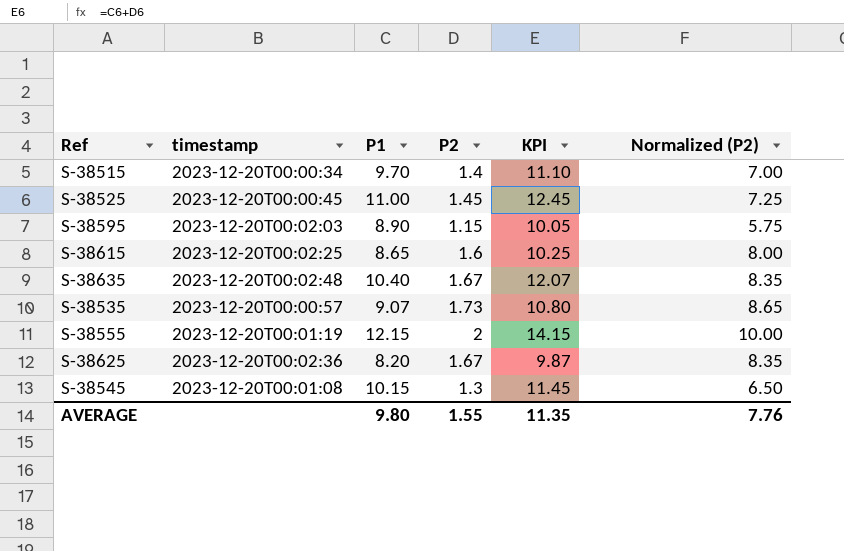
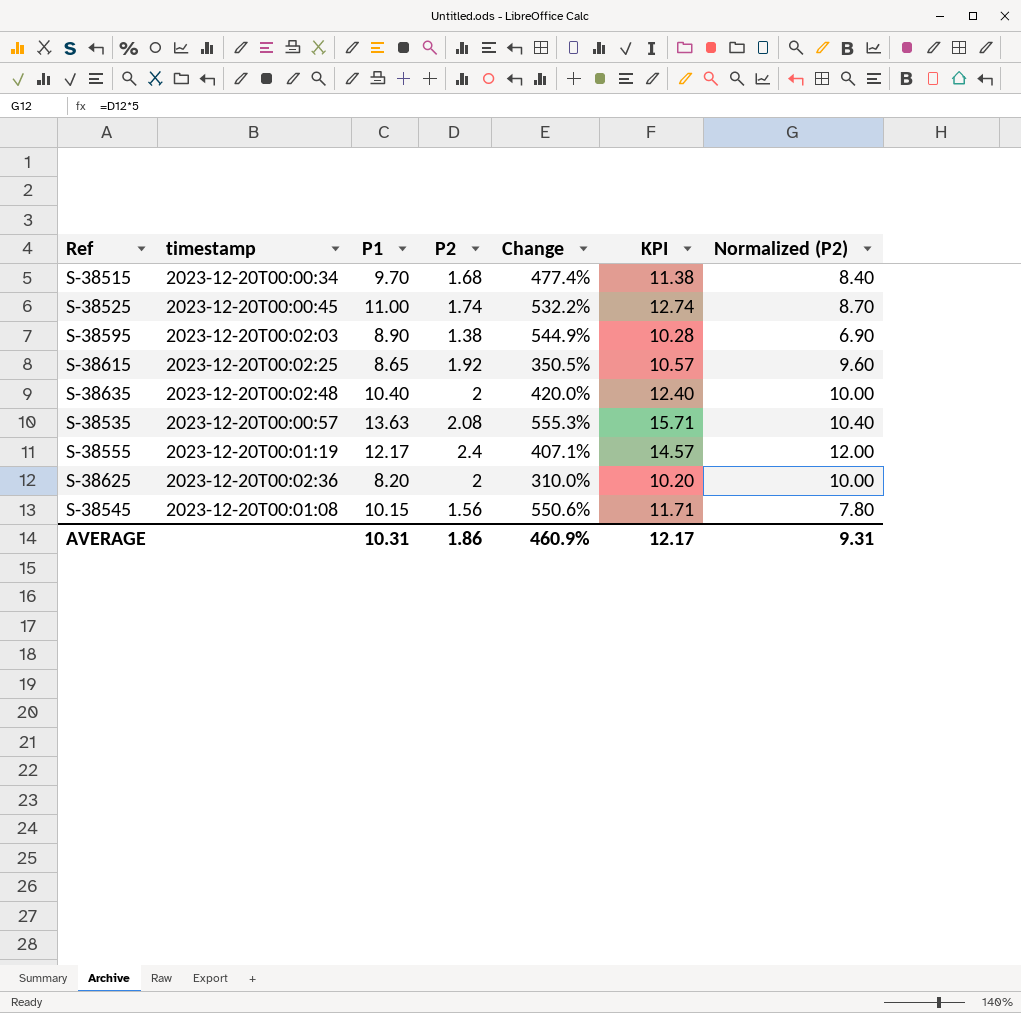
column Change | formula: none -> ([P1] - [P2]) / [P2]
S-38515 | P2: 1.4 -> 1.68
S-38515 | KPI: 11.10 -> 11.38
S-38515 | Normalized (P2): 7.00 -> 8.40
S-38525 | P2: 1.45 -> 1.74
S-38525 | KPI: 12.45 -> 12.74
S-38525 | Normalized (P2): 7.25 -> 8.70
S-38595 | P2: 1.15 -> 1.38
S-38595 | KPI: 10.05 -> 10.28
S-38595 | Normalized (P2): 5.75 -> 6.90
S-38615 | P2: 1.6 -> 1.92
S-38615 | KPI: 10.25 -> 10.57
S-38615 | Normalized (P2): 8.00 -> 9.60
S-38635 | P2: 1.67 -> 2
S-38635 | KPI: 12.07 -> 12.40
S-38635 | Normalized (P2): 8.35 -> 10.00
S-38535 | P1: 9.07 -> 13.63
S-38535 | P2: 1.73 -> 2.08
S-38535 | KPI: 10.80 -> 15.71
S-38535 | Normalized (P2): 8.65 -> 10.40
S-38555 | P1: 12.15 -> 12.17
S-38555 | P2: 2 -> 2.4
S-38555 | KPI: 14.15 -> 14.57
S-38555 | Normalized (P2): 10.00 -> 12.00
S-38625 | P2: 1.67 -> 2
S-38625 | KPI: 9.87 -> 10.20
S-38625 | Normalized (P2): 8.35 -> 10.00
S-38545 | P2: 1.3 -> 1.56
S-38545 | KPI: 11.45 -> 11.71
S-38545 | Normalized (P2): 6.50 -> 7.80
AVERAGE | P1: 9.80 -> 10.31
AVERAGE | P2: 1.55 -> 1.86
AVERAGE | KPI: 11.35 -> 12.17
AVERAGE | Normalized (P2): 7.76 -> 9.31

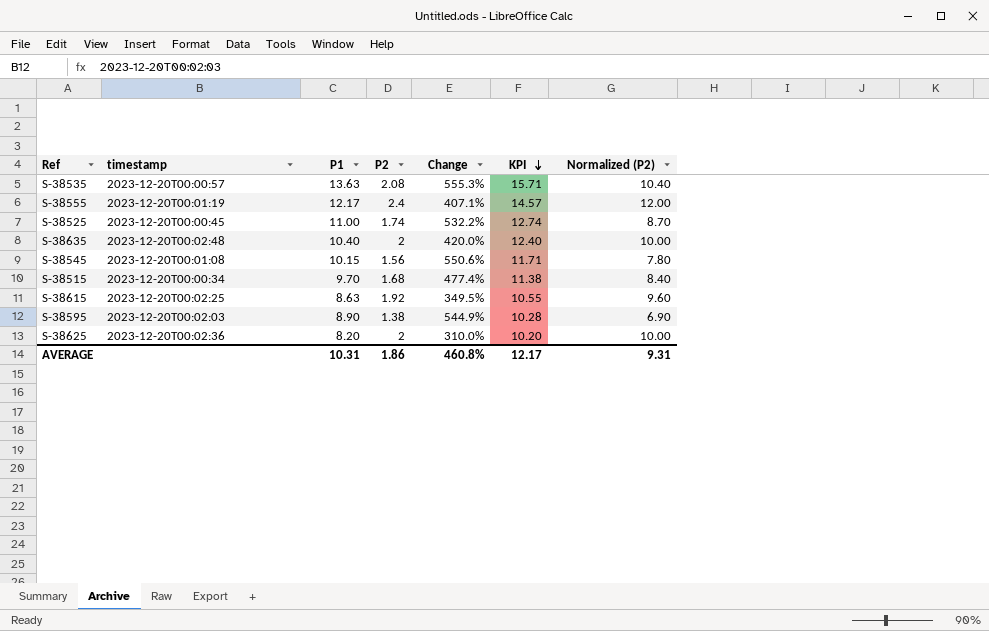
row order: none -> KPI descending
S-38615 | P1: 8.65 -> 8.63
S-38615 | Change: 350.5% -> 349.5%
S-38615 | KPI: 10.57 -> 10.55
AVERAGE | Change: 460.9% -> 460.8%

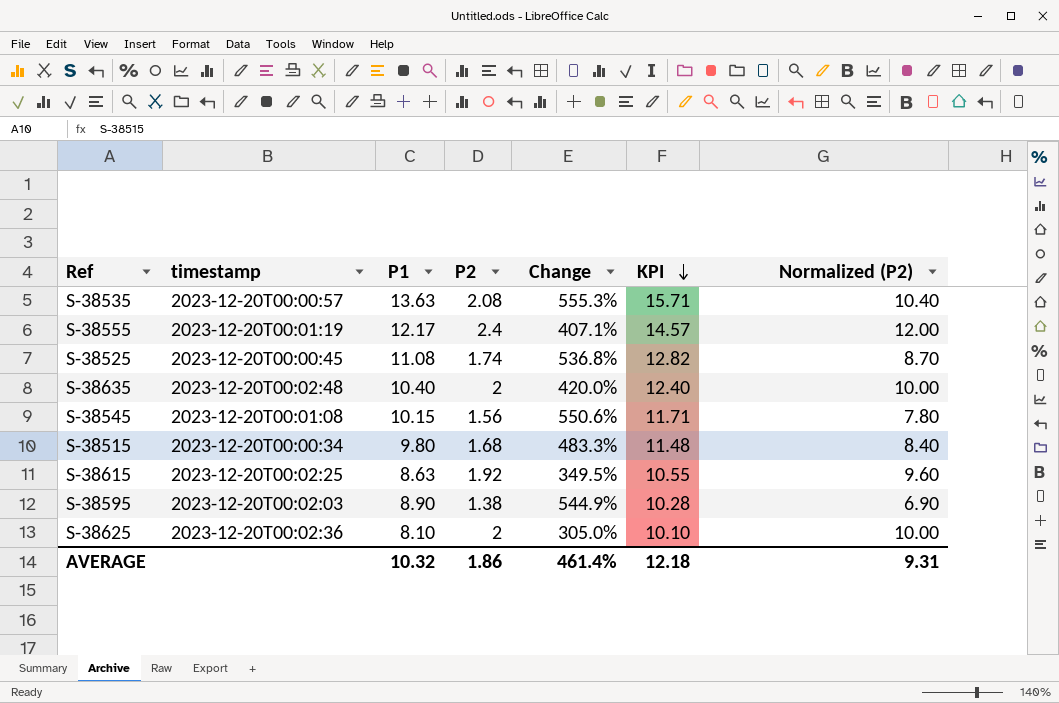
S-38525 | P1: 11.00 -> 11.08
S-38525 | Change: 532.2% -> 536.8%
S-38525 | KPI: 12.74 -> 12.82
S-38515 | P1: 9.70 -> 9.80
S-38515 | Change: 477.4% -> 483.3%
S-38515 | KPI: 11.38 -> 11.48
S-38625 | P1: 8.20 -> 8.10
S-38625 | Change: 310.0% -> 305.0%
S-38625 | KPI: 10.20 -> 10.10
AVERAGE | P1: 10.31 -> 10.32
AVERAGE | Change: 460.8% -> 461.4%
AVERAGE | KPI: 12.17 -> 12.18

